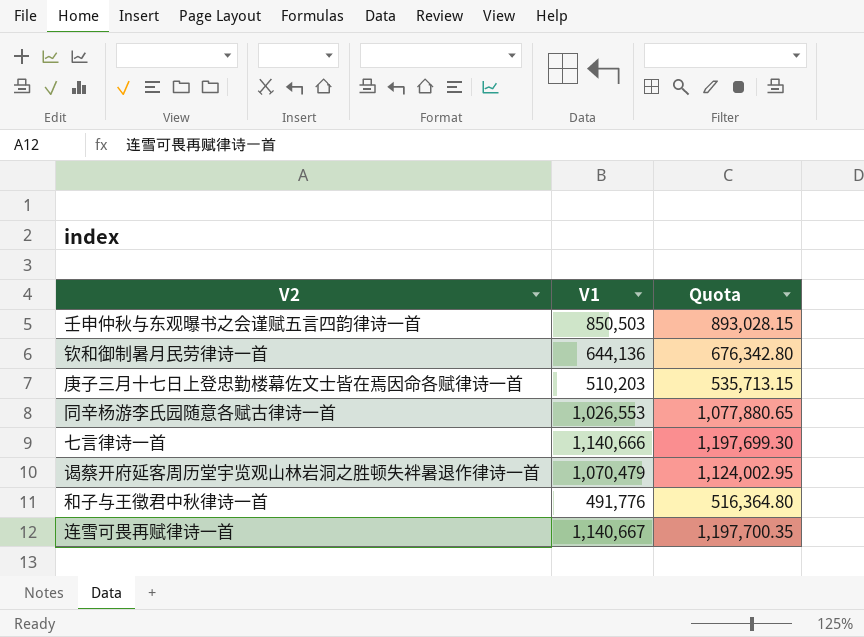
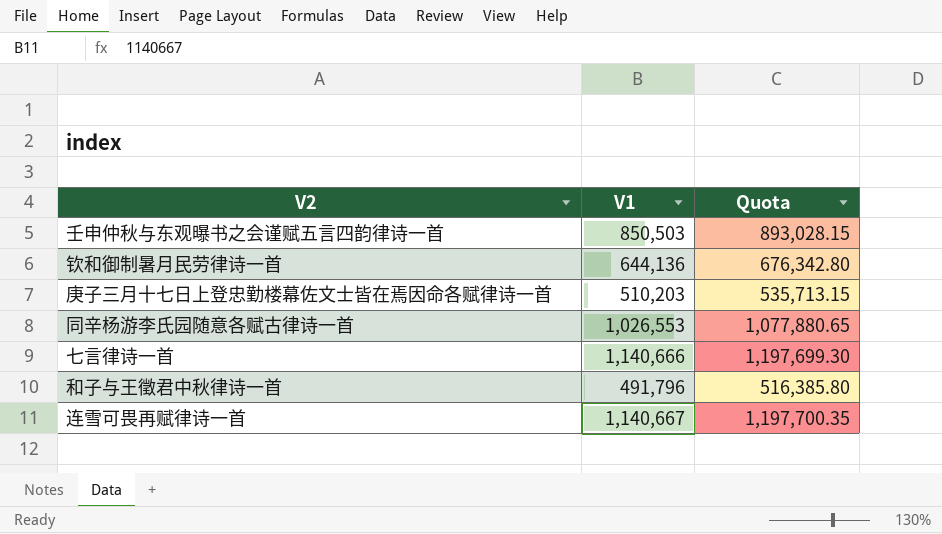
row 谒蔡开府延客周历堂宇览观山林岩洞之胜顿失袢暑退作律诗一首: 1,070,479 | 1,124,002.95 -> none
和子与王徵君中秋律诗一首 | V1: 491,776 -> 491,796
和子与王徵君中秋律诗一首 | Quota: 516,364.80 -> 516,385.80

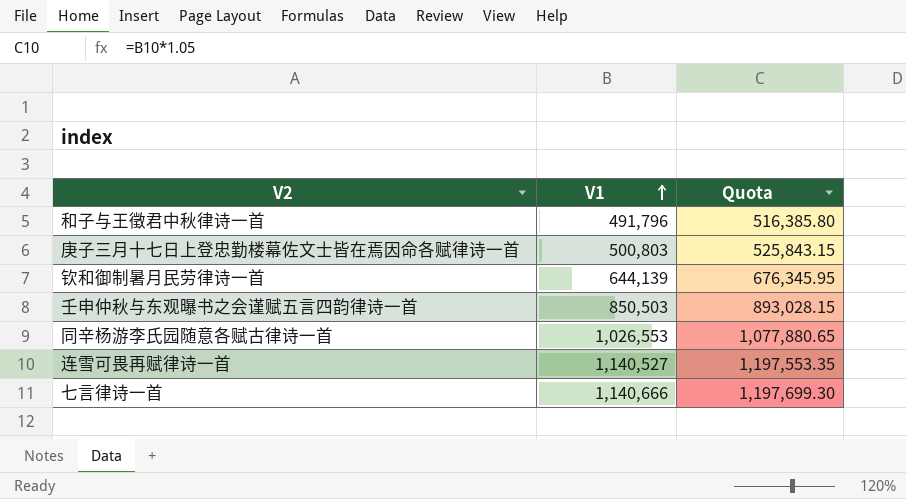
row order: none -> V1 ascending
庚子三月十七日上登忠勤楼幕佐文士皆在焉因命各赋律诗一首 | V1: 510,203 -> 500,803
庚子三月十七日上登忠勤楼幕佐文士皆在焉因命各赋律诗一首 | Quota: 535,713.15 -> 525,843.15
钦和御制暑月民劳律诗一首 | V1: 644,136 -> 644,139
钦和御制暑月民劳律诗一首 | Quota: 676,342.80 -> 676,345.95
连雪可畏再赋律诗一首 | V1: 1,140,667 -> 1,140,527
连雪可畏再赋律诗一首 | Quota: 1,197,700.35 -> 1,197,553.35

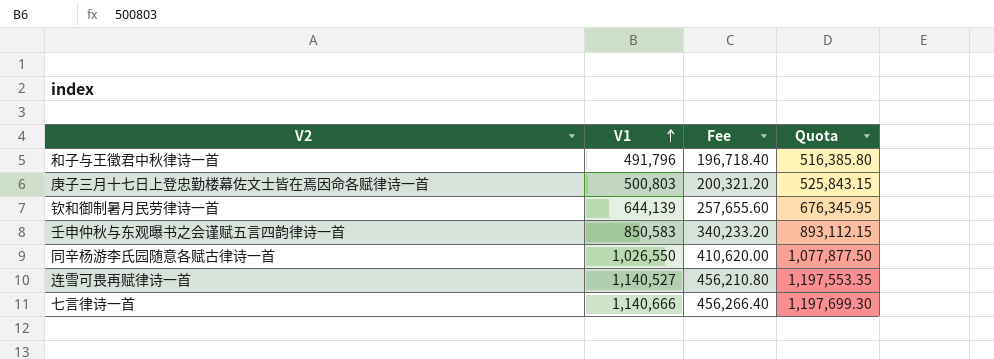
column Fee | formula: none -> [V1] * 0.4
壬申仲秋与东观曝书之会谨赋五言四韵律诗一首 | V1: 850,503 -> 850,583
壬申仲秋与东观曝书之会谨赋五言四韵律诗一首 | Quota: 893,028.15 -> 893,112.15
同辛杨游李氏园随意各赋古律诗一首 | V1: 1,026,553 -> 1,026,550
同辛杨游李氏园随意各赋古律诗一首 | Quota: 1,077,880.65 -> 1,077,877.50

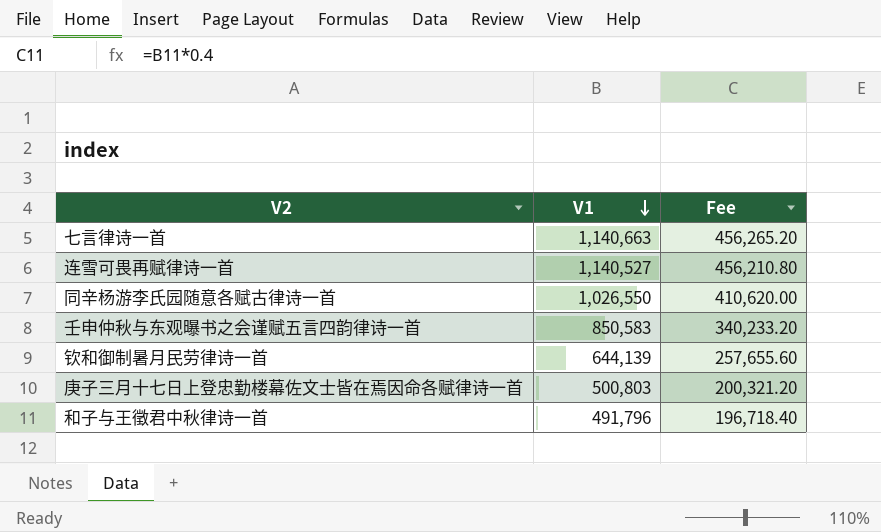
row order: V1 ascending -> V1 descending
column Quota | formula: [V1] * 1.05 -> none
七言律诗一首 | V1: 1,140,666 -> 1,140,663
七言律诗一首 | Fee: 456,266.40 -> 456,265.20

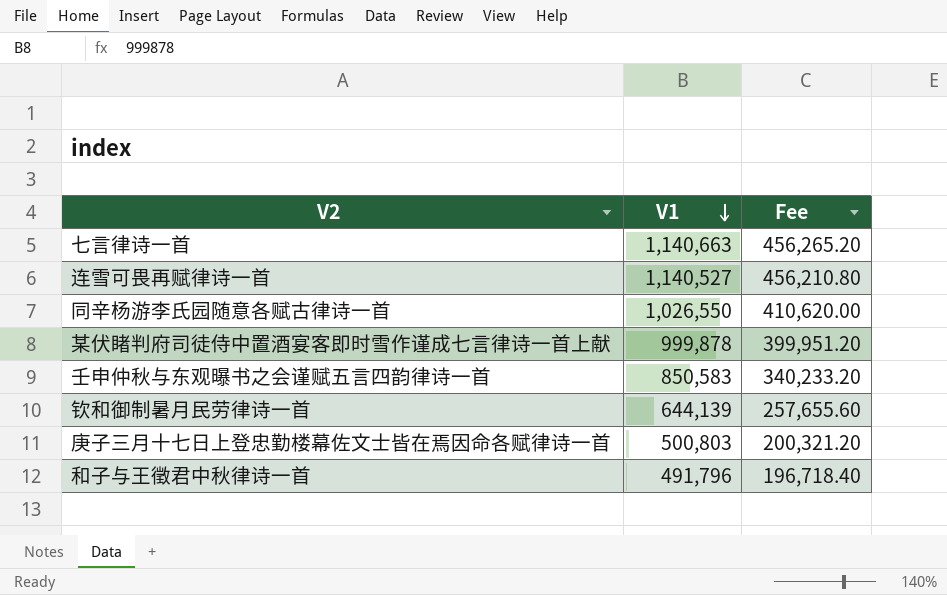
row 某伏睹判府司徒侍中置酒宴客即时雪作谨成七言律诗一首上献: none -> 999,878 | 399,951.20

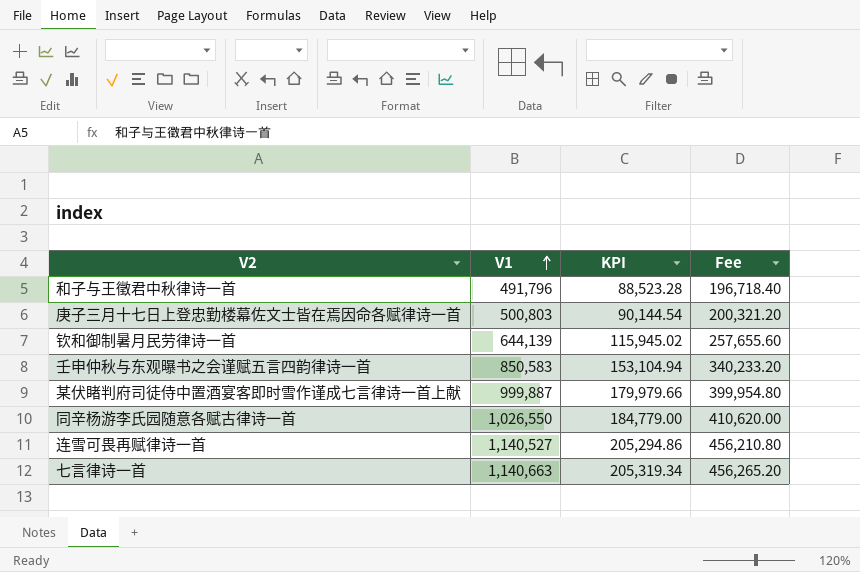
row order: V1 descending -> V1 ascending
column KPI | formula: none -> [V1] * 0.18
某伏睹判府司徒侍中置酒宴客即时雪作谨成七言律诗一首上献 | V1: 999,878 -> 999,887
某伏睹判府司徒侍中置酒宴客即时雪作谨成七言律诗一首上献 | Fee: 399,951.20 -> 399,954.80

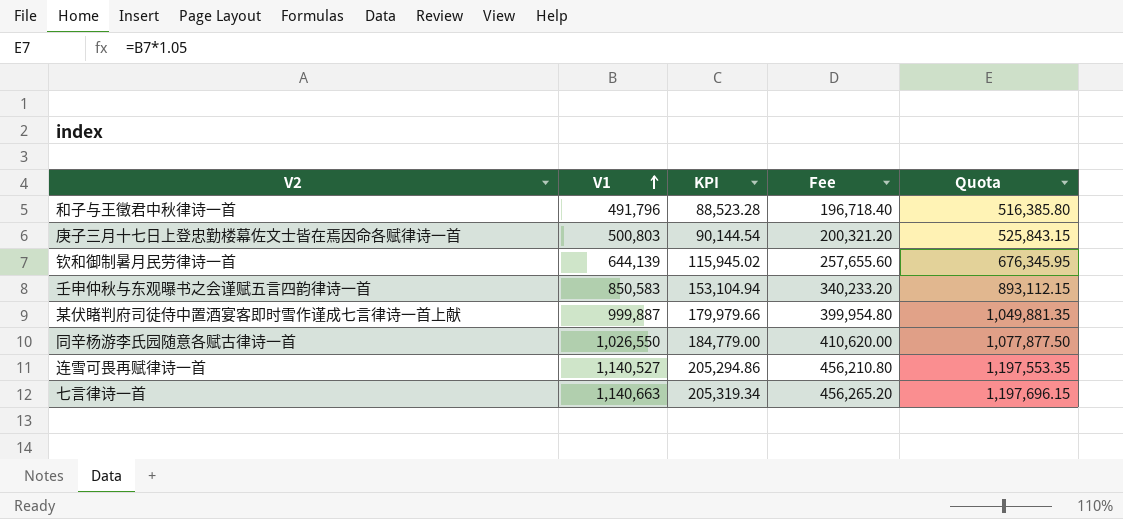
column Quota | formula: none -> [V1] * 1.05

